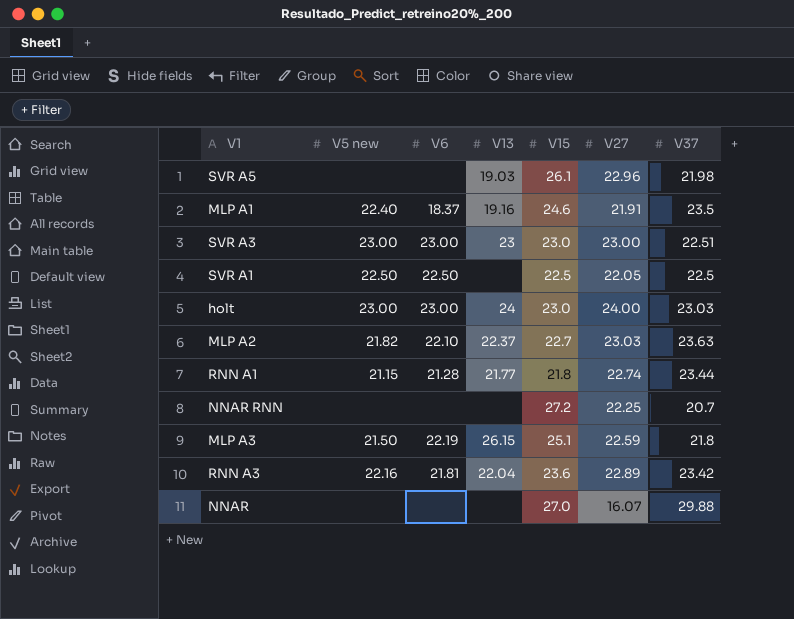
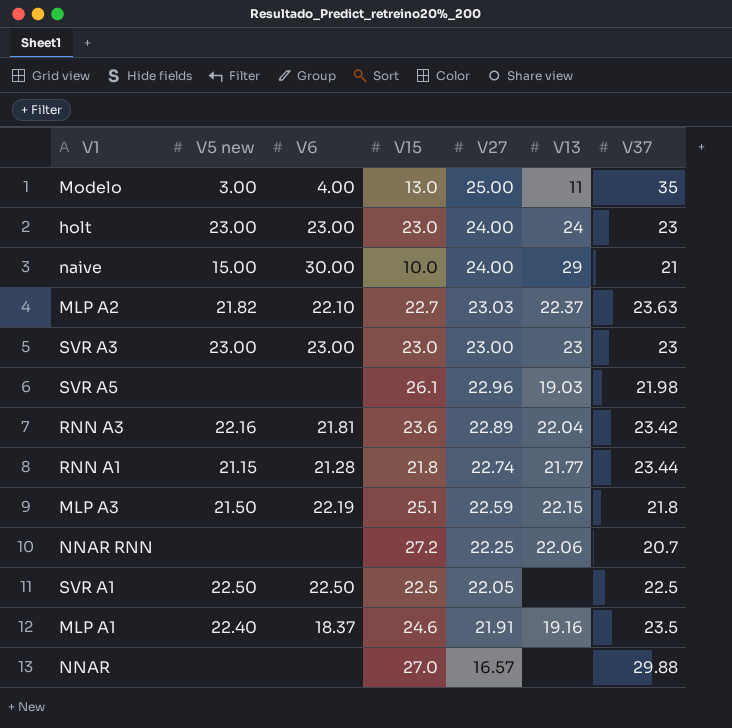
row order: none -> V27 descending
column V13 | position: 4 -> 6
row Modelo: none -> 3.00 | 4.00 | 13.0 | 25.00 | 11 | 35
holt | V37: 23.03 -> 23
row naive: none -> 15.00 | 30.00 | 10.0 | 24.00 | 29 | 21
SVR A3 | V37: 22.51 -> 23
MLP A3 | V13: 26.15 -> 22.15
NNAR RNN | V13: none -> 22.06
NNAR | V27: 16.07 -> 16.57

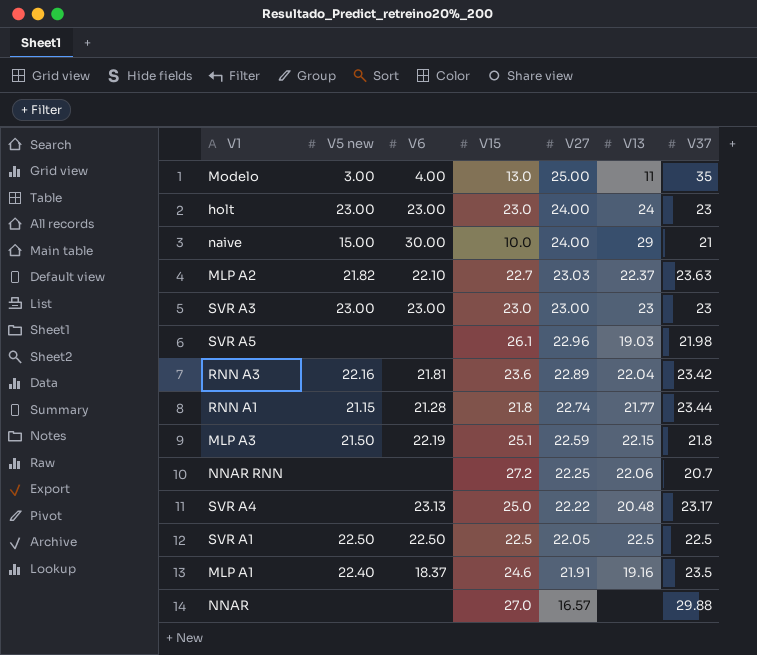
row SVR A4: none -> none | 23.13 | 25.0 | 22.22 | 20.48 | 23.17
SVR A1 | V13: none -> 22.5

